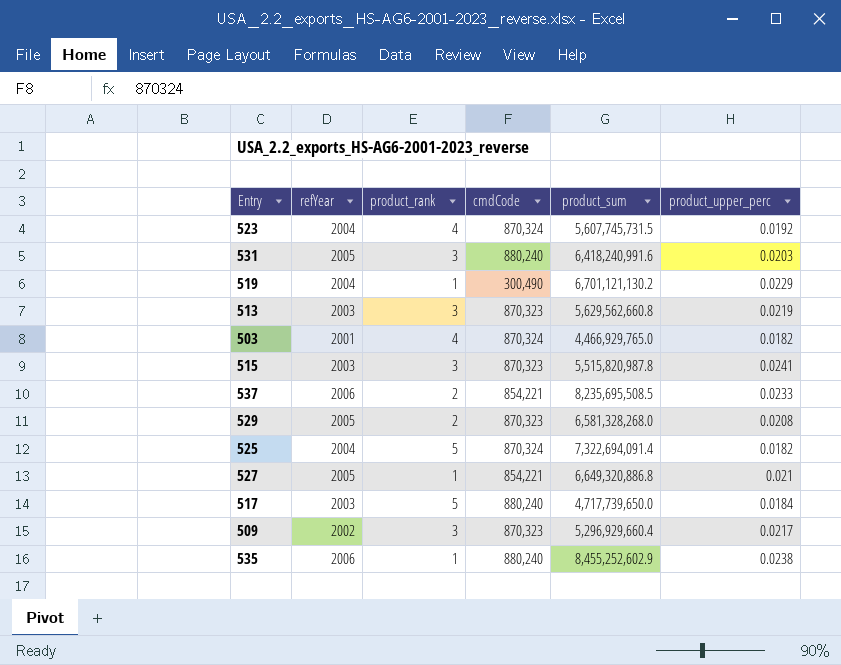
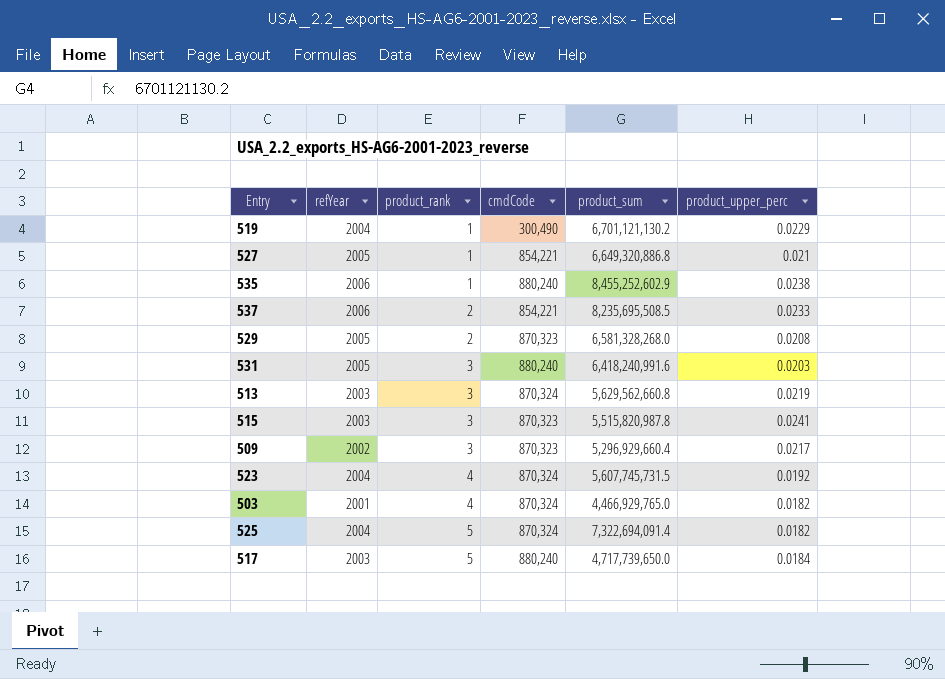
row order: none -> product_rank ascending
513 | cmdCode: 870,323 -> 870,324

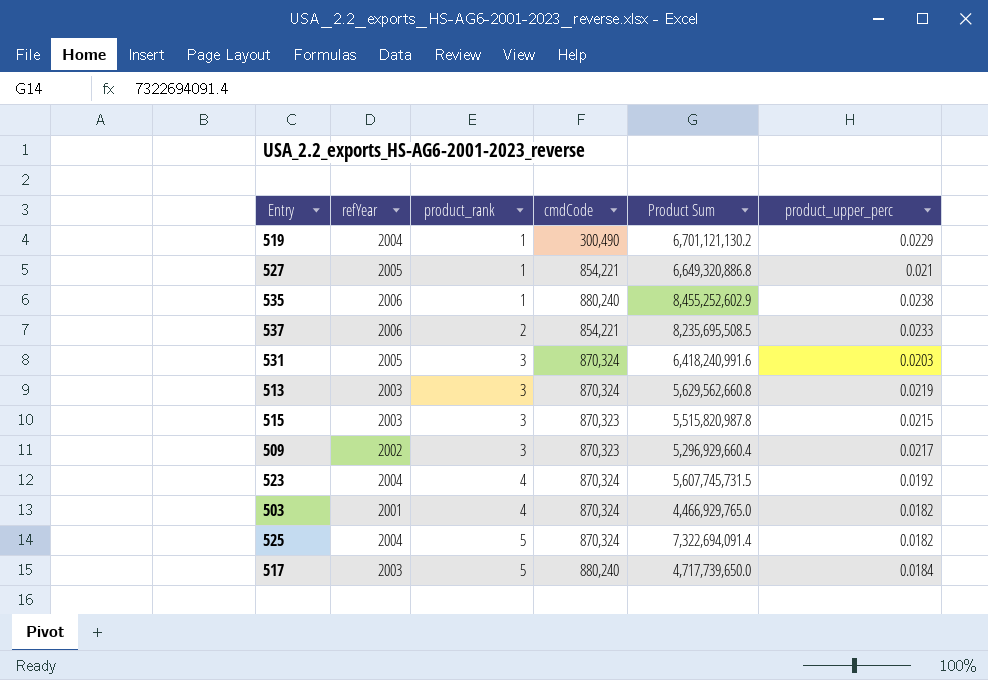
column name: product_sum -> Product Sum
row 529: 2005 | 2 | 870,323 | 6,581,328,268.0 | 0.0208 -> none
531 | cmdCode: 880,240 -> 870,324
515 | product_upper_perc: 0.0241 -> 0.0215

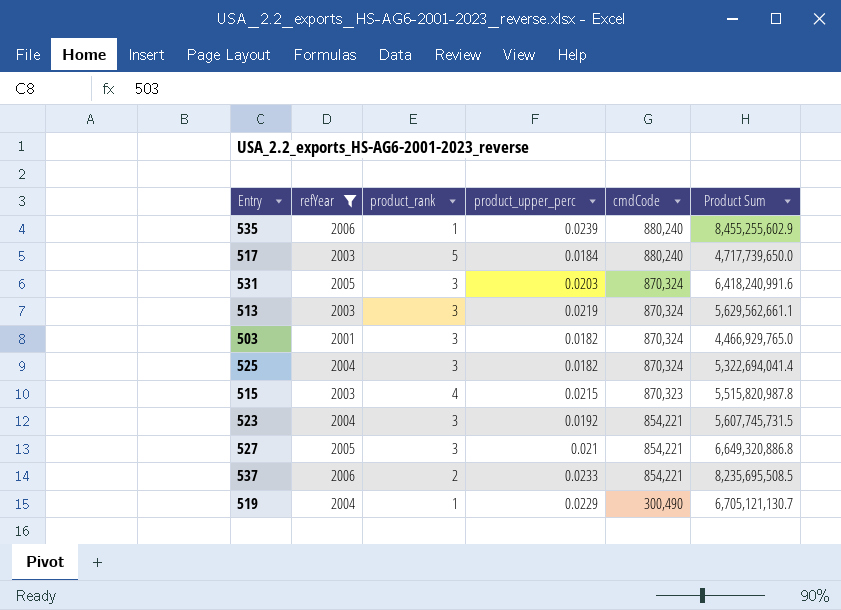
filter: none -> refYear != 2002
row order: product_rank ascending -> cmdCode descending
column product_upper_perc | position: 6 -> 4
535 | product_upper_perc: 0.0238 -> 0.0239
535 | Product Sum: 8,455,252,602.9 -> 8,455,255,602.9
513 | Product Sum: 5,629,562,660.8 -> 5,629,562,661.1
503 | product_rank: 4 -> 3
525 | product_rank: 5 -> 3
525 | Product Sum: 7,322,694,091.4 -> 5,322,694,041.4
515 | product_rank: 3 -> 4
523 | product_rank: 4 -> 3
523 | cmdCode: 870,324 -> 854,221
527 | product_rank: 1 -> 3
519 | Product Sum: 6,701,121,130.2 -> 6,705,121,130.7

